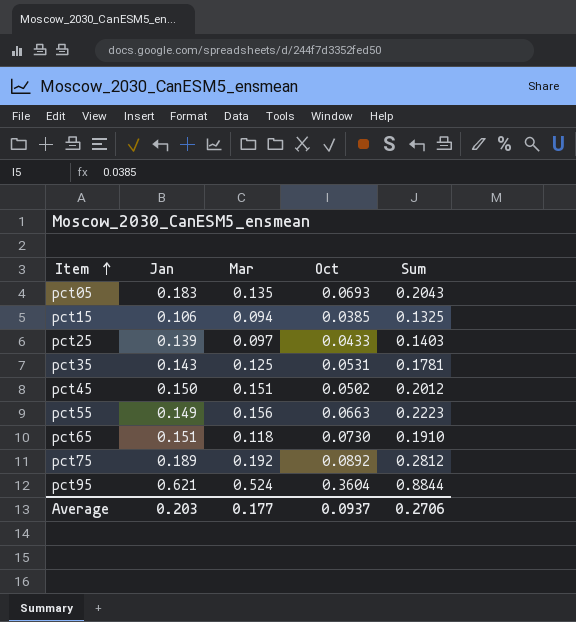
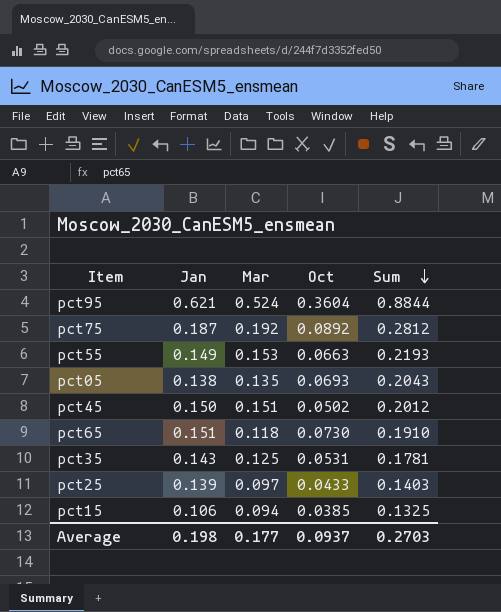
row order: Item ascending -> Sum descending
pct75 | Jan: 0.189 -> 0.187
pct55 | Mar: 0.156 -> 0.153
pct55 | Sum: 0.2223 -> 0.2193
pct05 | Jan: 0.183 -> 0.138
Average | Jan: 0.203 -> 0.198
Average | Sum: 0.2706 -> 0.2703

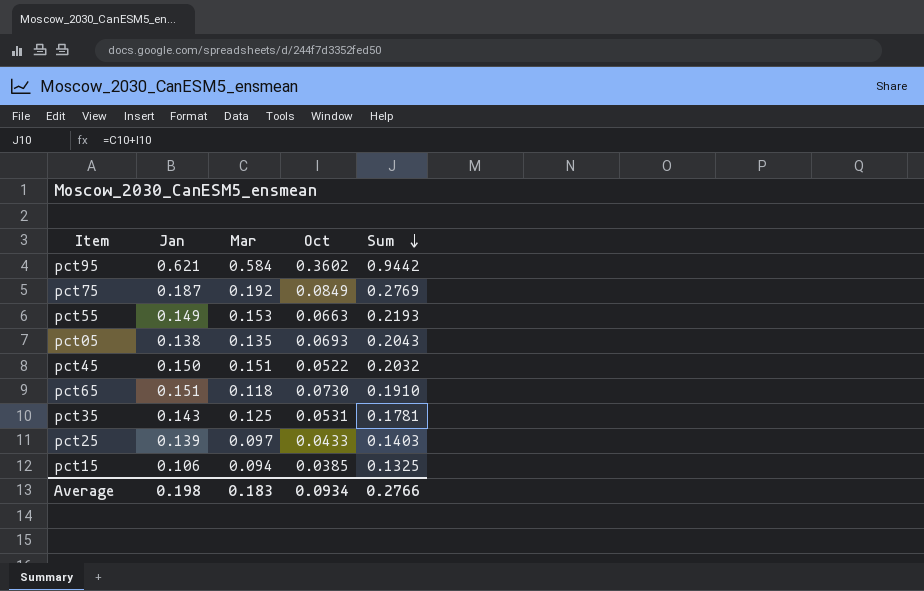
pct95 | Mar: 0.524 -> 0.584
pct95 | Oct: 0.3604 -> 0.3602
pct95 | Sum: 0.8844 -> 0.9442
pct75 | Oct: 0.0892 -> 0.0849
pct75 | Sum: 0.2812 -> 0.2769
pct45 | Oct: 0.0502 -> 0.0522
pct45 | Sum: 0.2012 -> 0.2032
Average | Mar: 0.177 -> 0.183
Average | Oct: 0.0937 -> 0.0934
Average | Sum: 0.2703 -> 0.2766

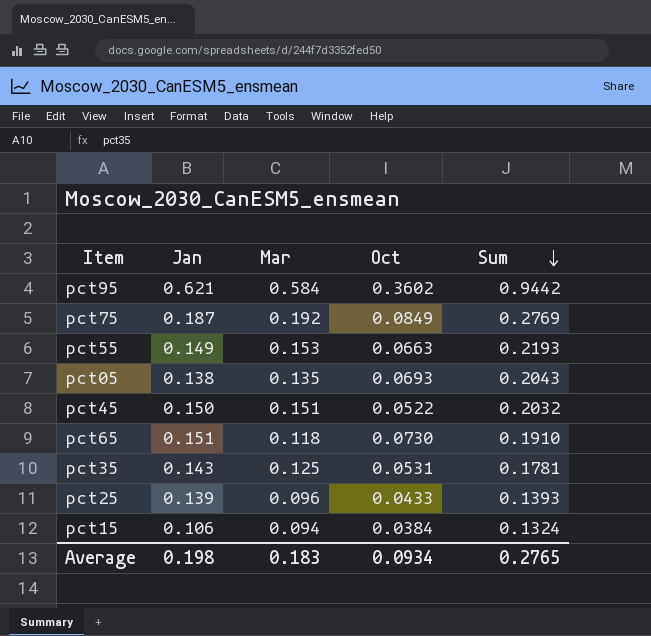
pct25 | Mar: 0.097 -> 0.096
pct25 | Sum: 0.1403 -> 0.1393
pct15 | Oct: 0.0385 -> 0.0384
pct15 | Sum: 0.1325 -> 0.1324
Average | Sum: 0.2766 -> 0.2765

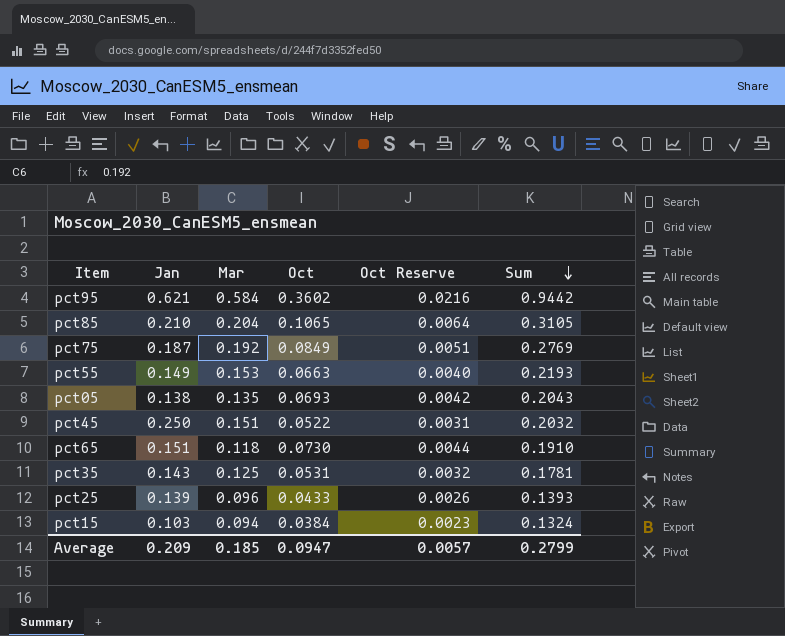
column Oct Reserve | formula: none -> [Oct] * 0.06
row pct85: none -> 0.210 | 0.204 | 0.1065 | 0.0064 | 0.3105
pct45 | Jan: 0.150 -> 0.250
pct15 | Jan: 0.106 -> 0.103
Average | Jan: 0.198 -> 0.209
Average | Mar: 0.183 -> 0.185
Average | Oct: 0.0934 -> 0.0947
Average | Sum: 0.2765 -> 0.2799

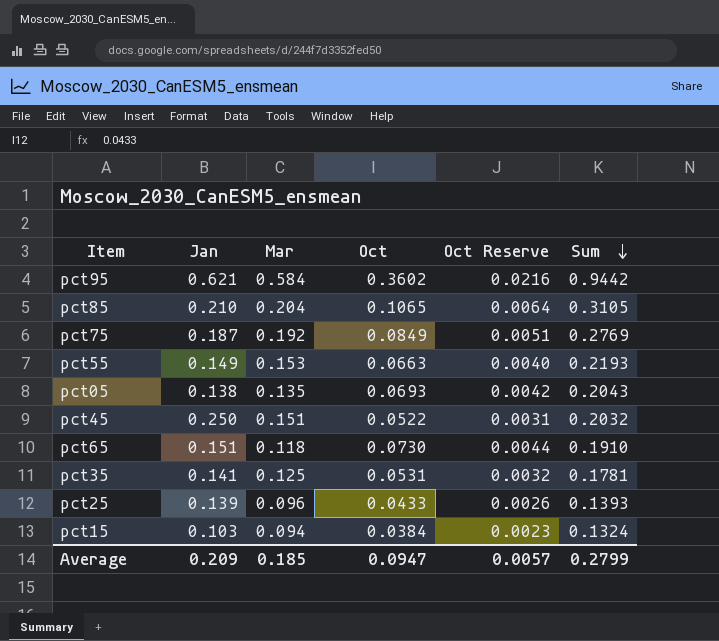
pct35 | Jan: 0.143 -> 0.141

